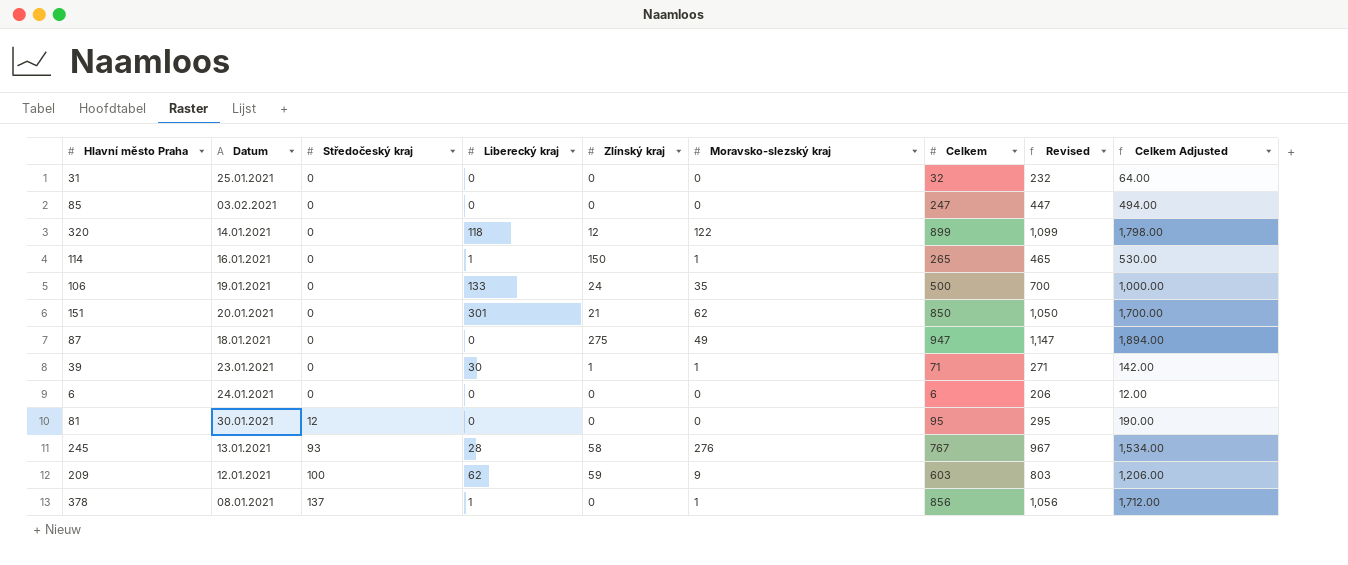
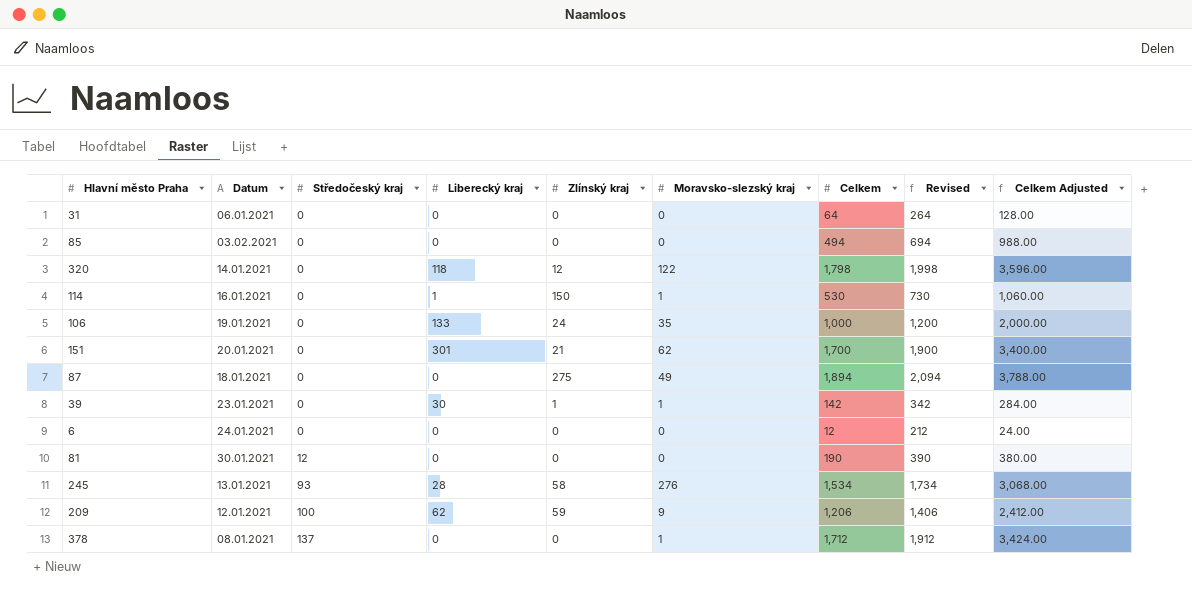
31 | Datum: 25.01.2021 -> 06.01.2021
31 | Celkem: 32 -> 64
31 | Revised: 232 -> 264
31 | Celkem Adjusted: 64.00 -> 128.00
85 | Celkem: 247 -> 494
85 | Revised: 447 -> 694
85 | Celkem Adjusted: 494.00 -> 988.00
320 | Celkem: 899 -> 1,798
320 | Revised: 1,099 -> 1,998
320 | Celkem Adjusted: 1,798.00 -> 3,596.00
114 | Celkem: 265 -> 530
114 | Revised: 465 -> 730
114 | Celkem Adjusted: 530.00 -> 1,060.00
106 | Celkem: 500 -> 1,000
106 | Revised: 700 -> 1,200
106 | Celkem Adjusted: 1,000.00 -> 2,000.00
151 | Celkem: 850 -> 1,700
151 | Revised: 1,050 -> 1,900
151 | Celkem Adjusted: 1,700.00 -> 3,400.00
87 | Celkem: 947 -> 1,894
87 | Revised: 1,147 -> 2,094
87 | Celkem Adjusted: 1,894.00 -> 3,788.00
39 | Celkem: 71 -> 142
39 | Revised: 271 -> 342
39 | Celkem Adjusted: 142.00 -> 284.00
6 | Celkem: 6 -> 12
6 | Revised: 206 -> 212
6 | Celkem Adjusted: 12.00 -> 24.00
81 | Celkem: 95 -> 190
81 | Revised: 295 -> 390
81 | Celkem Adjusted: 190.00 -> 380.00
245 | Celkem: 767 -> 1,534
245 | Revised: 967 -> 1,734
245 | Celkem Adjusted: 1,534.00 -> 3,068.00
209 | Celkem: 603 -> 1,206
209 | Revised: 803 -> 1,406
209 | Celkem Adjusted: 1,206.00 -> 2,412.00
378 | Liberecký kraj: 1 -> 0
378 | Celkem: 856 -> 1,712
378 | Revised: 1,056 -> 1,912
378 | Celkem Adjusted: 1,712.00 -> 3,424.00

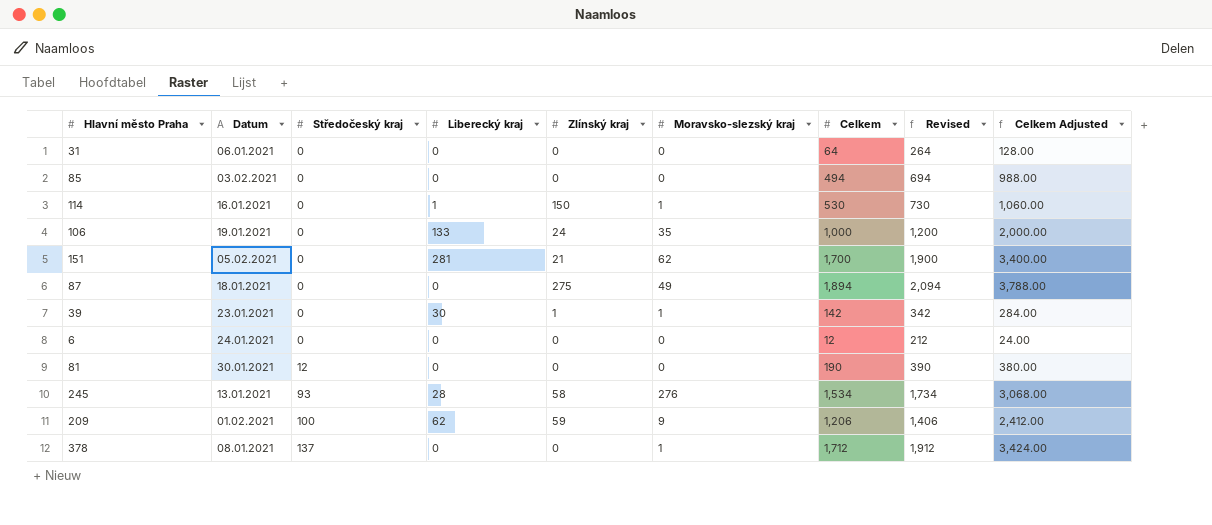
row 320: 14.01.2021 | 0 | 118 | 12 | 122 | 1,798 | 1,998 | 3,596.00 -> none
151 | Datum: 20.01.2021 -> 05.02.2021
151 | Liberecký kraj: 301 -> 281
209 | Datum: 12.01.2021 -> 01.02.2021

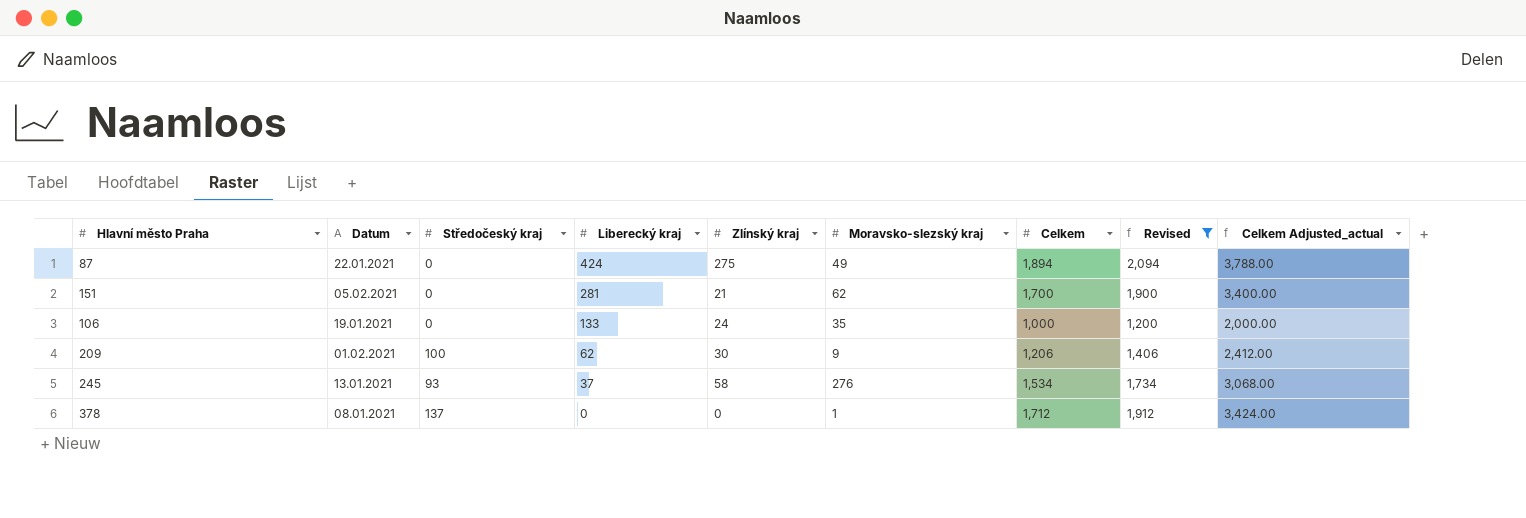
filter: none -> Revised >= 1,200
row order: Středočeský kraj ascending -> Liberecký kraj descending
column name: Celkem Adjusted -> Celkem Adjusted_actual
87 | Datum: 18.01.2021 -> 22.01.2021
87 | Liberecký kraj: 0 -> 424
209 | Zlínský kraj: 59 -> 30
245 | Liberecký kraj: 28 -> 37

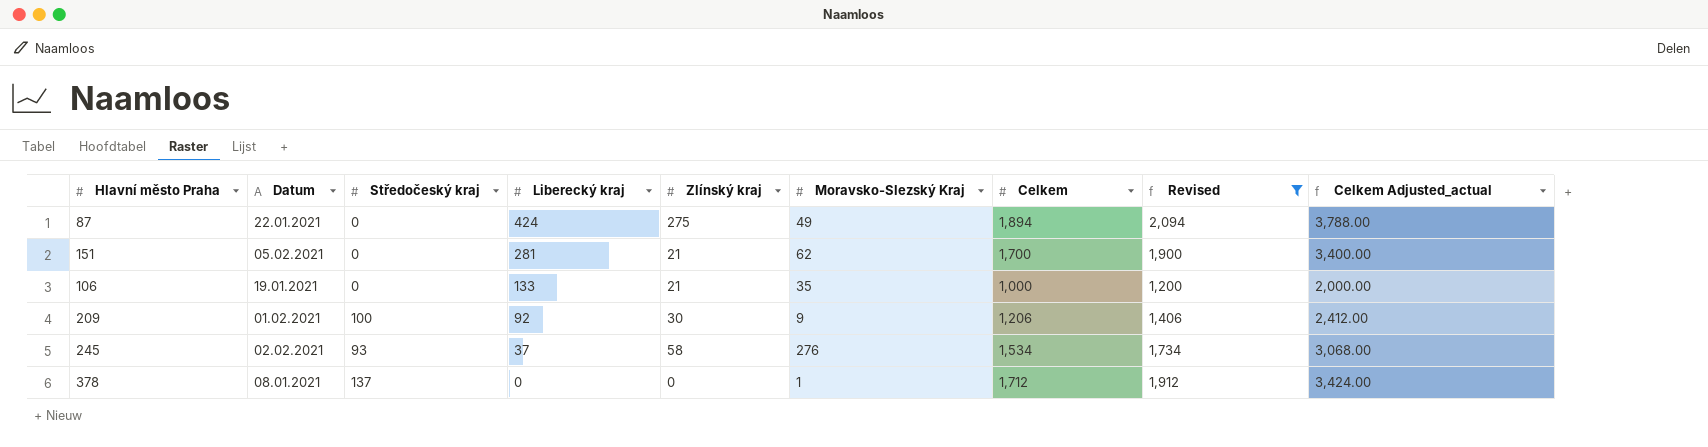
column name: Moravsko-slezský kraj -> Moravsko-Slezský Kraj
106 | Zlínský kraj: 24 -> 21
209 | Liberecký kraj: 62 -> 92
245 | Datum: 13.01.2021 -> 02.02.2021

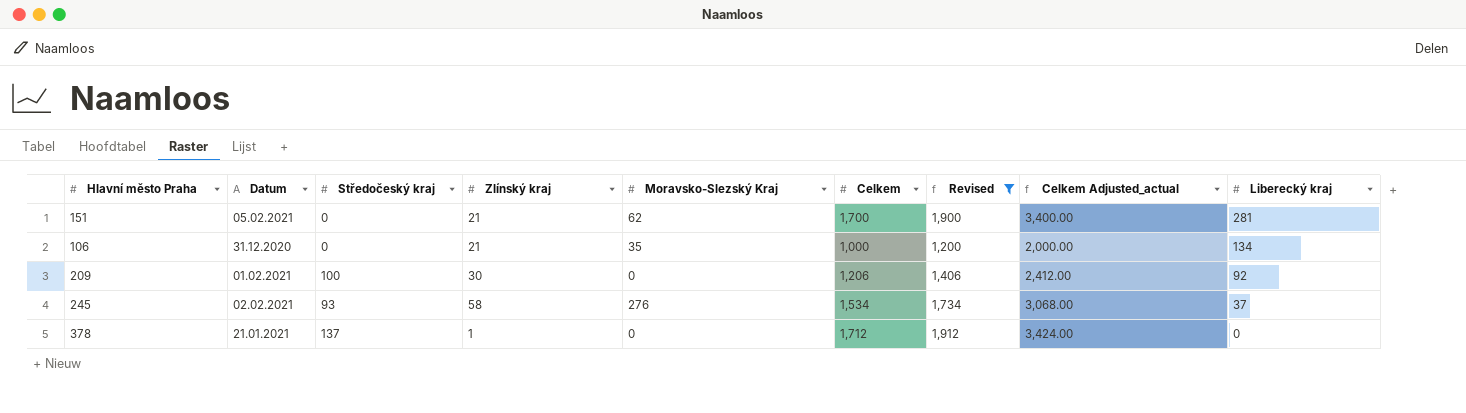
column Liberecký kraj | position: 4 -> 9
row 87: 22.01.2021 | 0 | 424 | 275 | 49 | 1,894 | 2,094 | 3,788.00 -> none
106 | Datum: 19.01.2021 -> 31.12.2020
106 | Liberecký kraj: 133 -> 134
209 | Moravsko-Slezský Kraj: 9 -> 0
378 | Datum: 08.01.2021 -> 21.01.2021
378 | Zlínský kraj: 0 -> 1
378 | Moravsko-Slezský Kraj: 1 -> 0

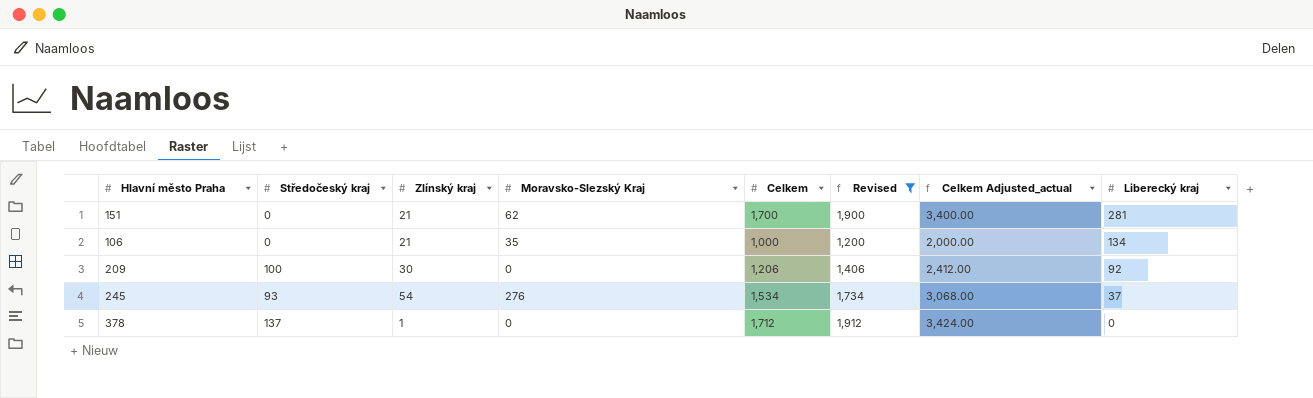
column Datum | position: 2 -> none
245 | Zlínský kraj: 58 -> 54

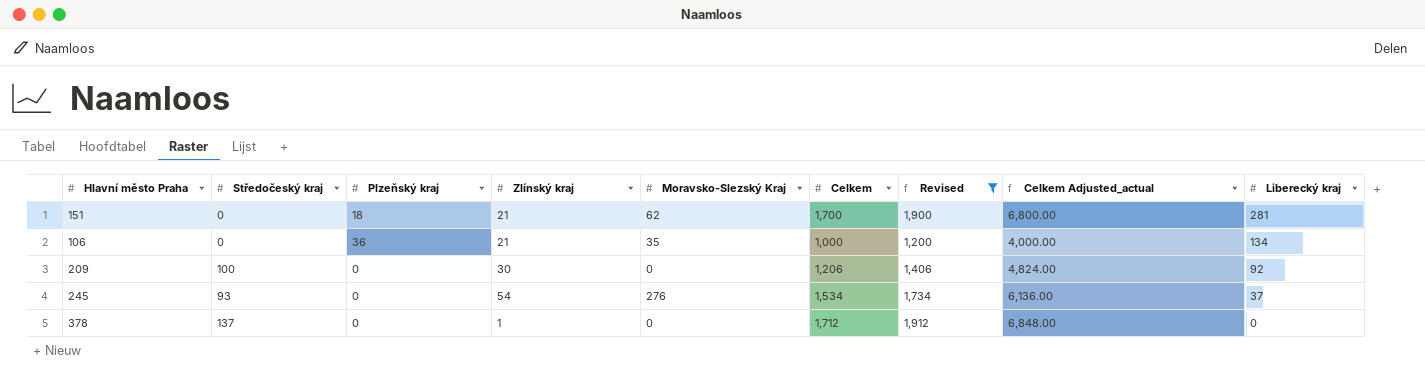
column Plzeňský kraj | position: none -> 3
column Celkem Adjusted_actual | formula: [Celkem] * 2 -> [Celkem] * 4

